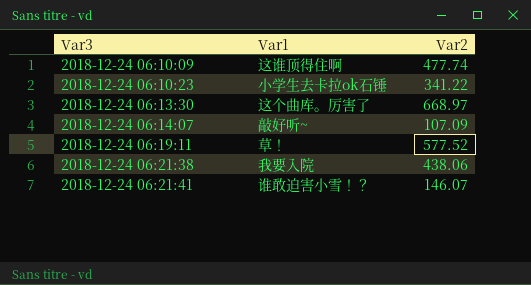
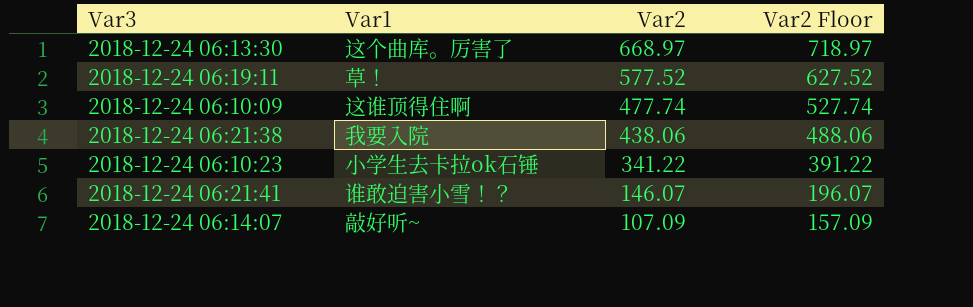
row order: Var3 ascending -> Var2 descending
column Var2 Floor | formula: none -> [Var2] + 50

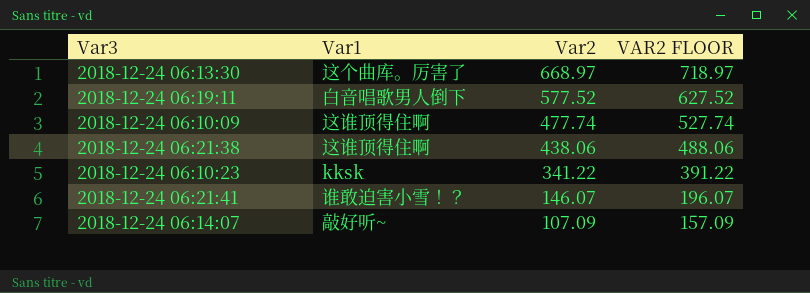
column name: Var2 Floor -> VAR2 FLOOR
2018-12-24 06:19:11 | Var1: 草！ -> 白音唱歌男人倒下
2018-12-24 06:21:38 | Var1: 我要入院 -> 这谁顶得住啊
2018-12-24 06:10:23 | Var1: 小学生去卡拉ok石锤 -> kksk

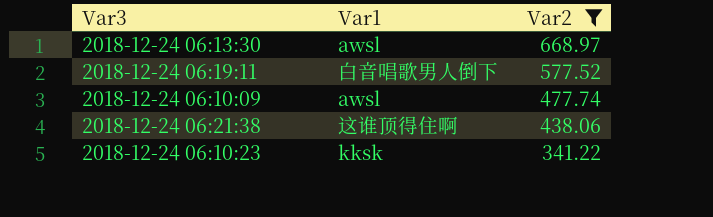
filter: none -> Var2 >= 341.22
column VAR2 FLOOR | formula: [Var2] + 50 -> none
2018-12-24 06:13:30 | Var1: 这个曲库。厉害了 -> awsl
2018-12-24 06:10:09 | Var1: 这谁顶得住啊 -> awsl

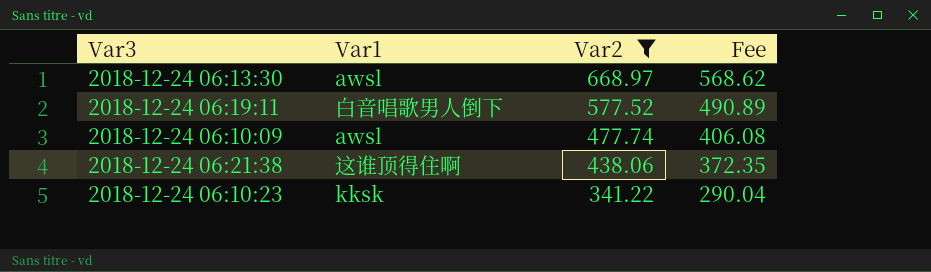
column Fee | formula: none -> [Var2] * 0.85

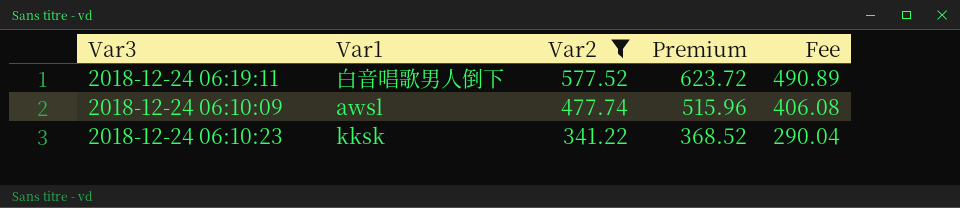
column Premium | formula: none -> [Var2] * 1.08
row 2018-12-24 06:13:30: awsl | 668.97 | 568.62 -> none
row 2018-12-24 06:21:38: 这谁顶得住啊 | 438.06 | 372.35 -> none

